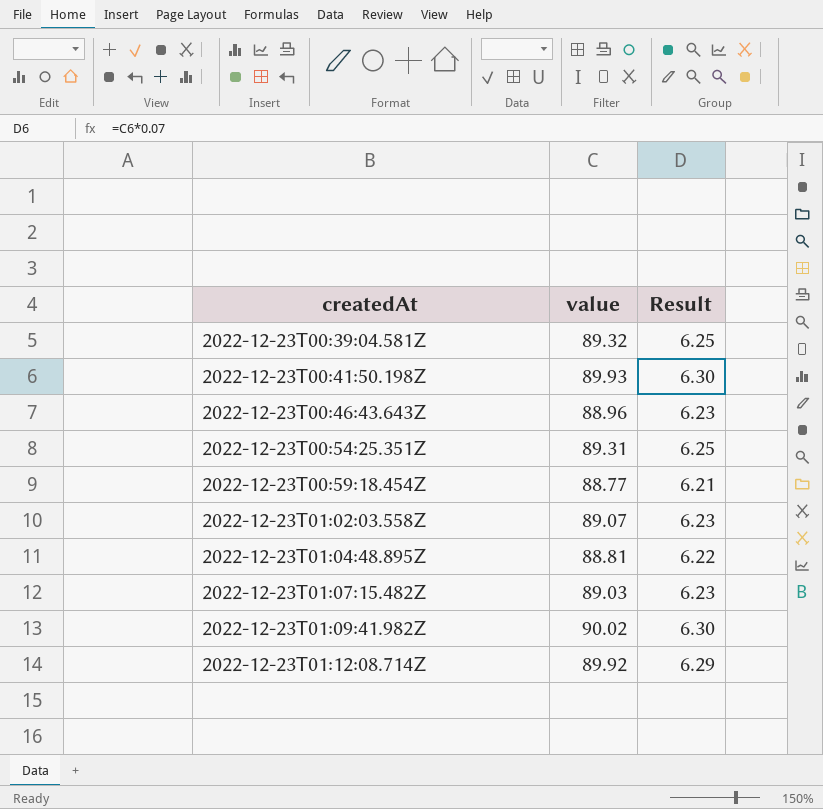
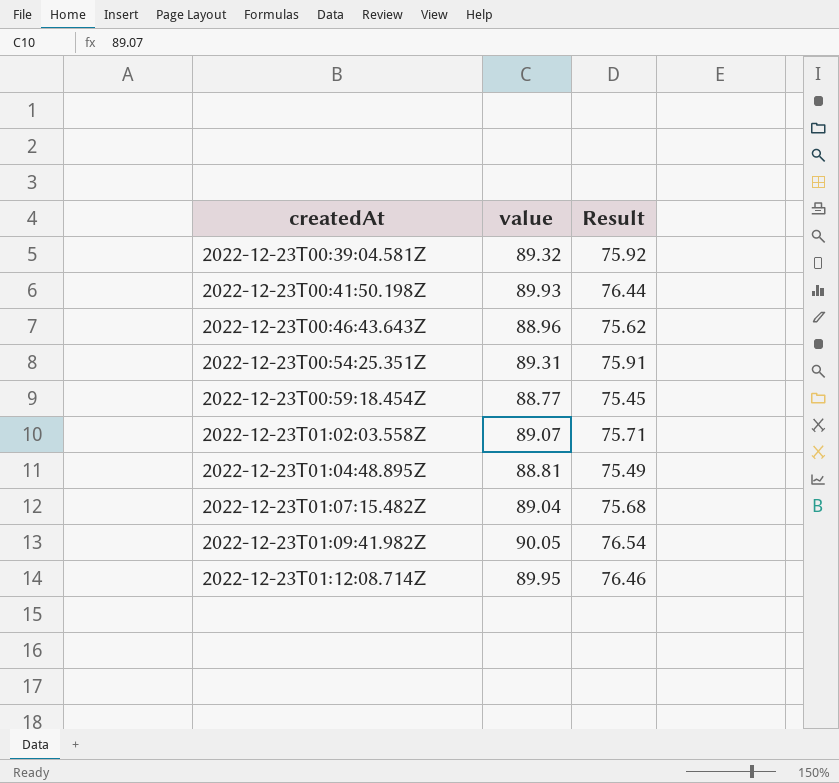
column Result | formula: [value] * 0.07 -> [value] * 0.85
2022-12-23T01:07:15.482Z | value: 89.03 -> 89.04
2022-12-23T01:09:41.982Z | value: 90.02 -> 90.05
2022-12-23T01:12:08.714Z | value: 89.92 -> 89.95

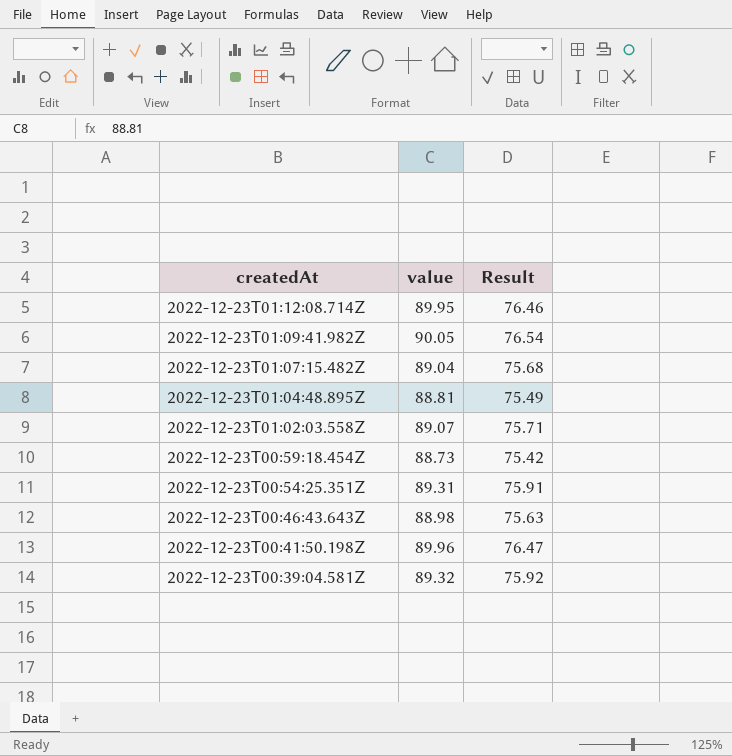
row order: createdAt ascending -> createdAt descending
2022-12-23T00:59:18.454Z | value: 88.77 -> 88.73
2022-12-23T00:59:18.454Z | Result: 75.45 -> 75.42
2022-12-23T00:46:43.643Z | value: 88.96 -> 88.98
2022-12-23T00:46:43.643Z | Result: 75.62 -> 75.63
2022-12-23T00:41:50.198Z | value: 89.93 -> 89.96
2022-12-23T00:41:50.198Z | Result: 76.44 -> 76.47

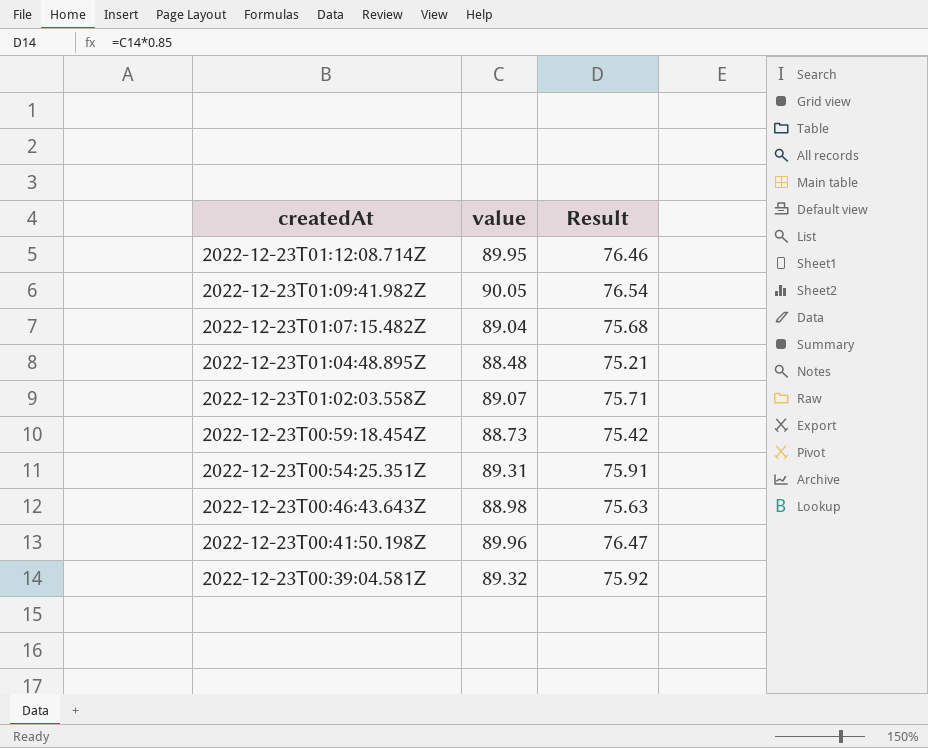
2022-12-23T01:04:48.895Z | value: 88.81 -> 88.48
2022-12-23T01:04:48.895Z | Result: 75.49 -> 75.21

